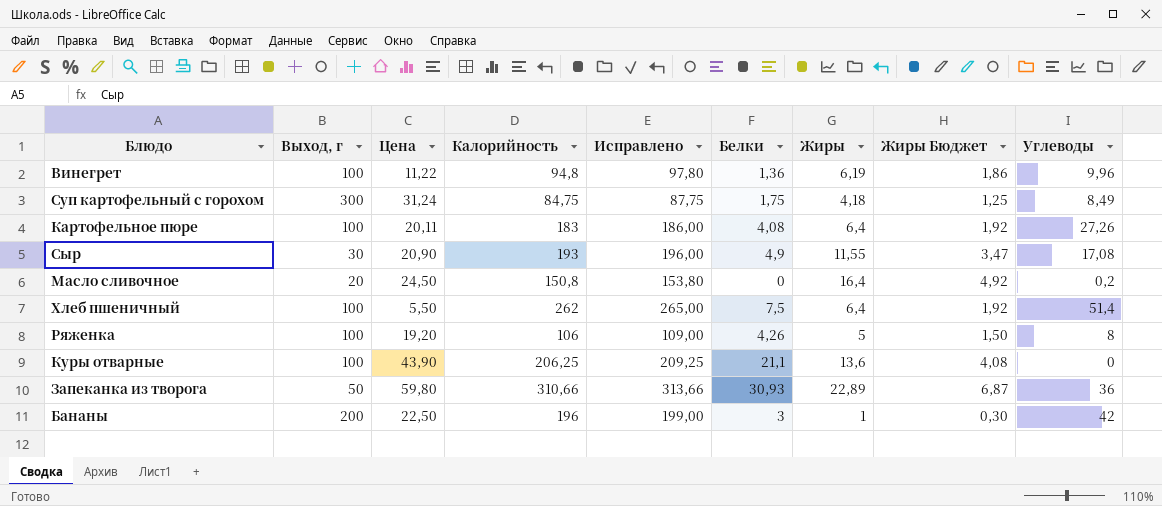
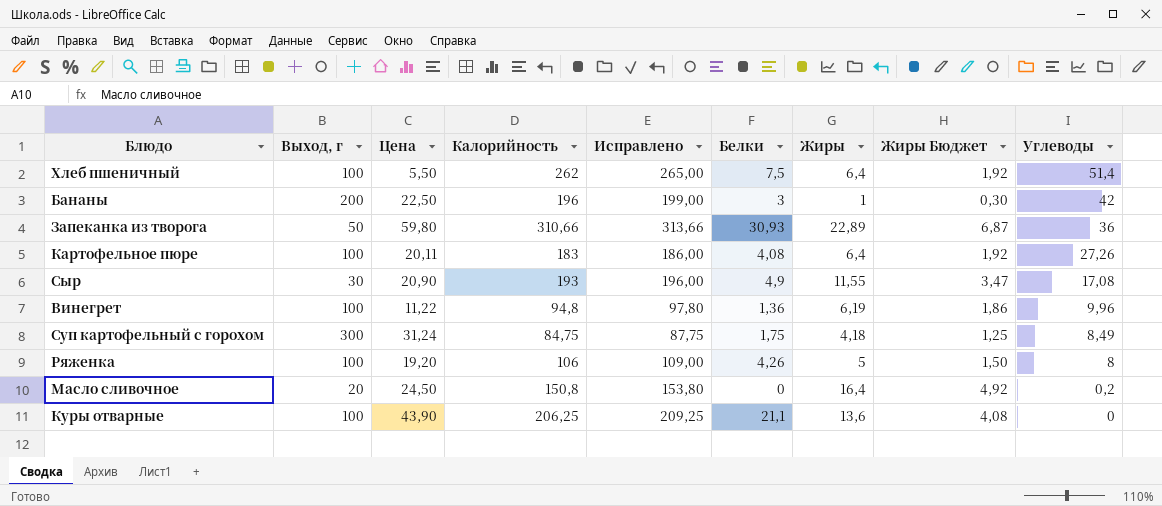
row order: none -> Углеводы descending

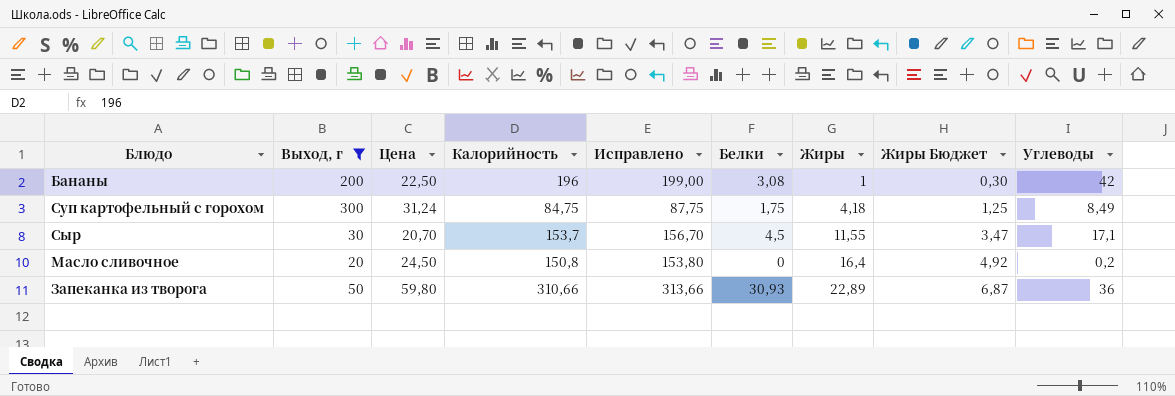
filter: none -> Выход, г != 100
row order: Углеводы descending -> Жиры ascending
Бананы | Белки: 3 -> 3,08
Сыр | Цена: 20,90 -> 20,70
Сыр | Калорийность: 193 -> 153,7
Сыр | Исправлено: 196,00 -> 156,70
Сыр | Белки: 4,9 -> 4,5
Сыр | Углеводы: 17,08 -> 17,1

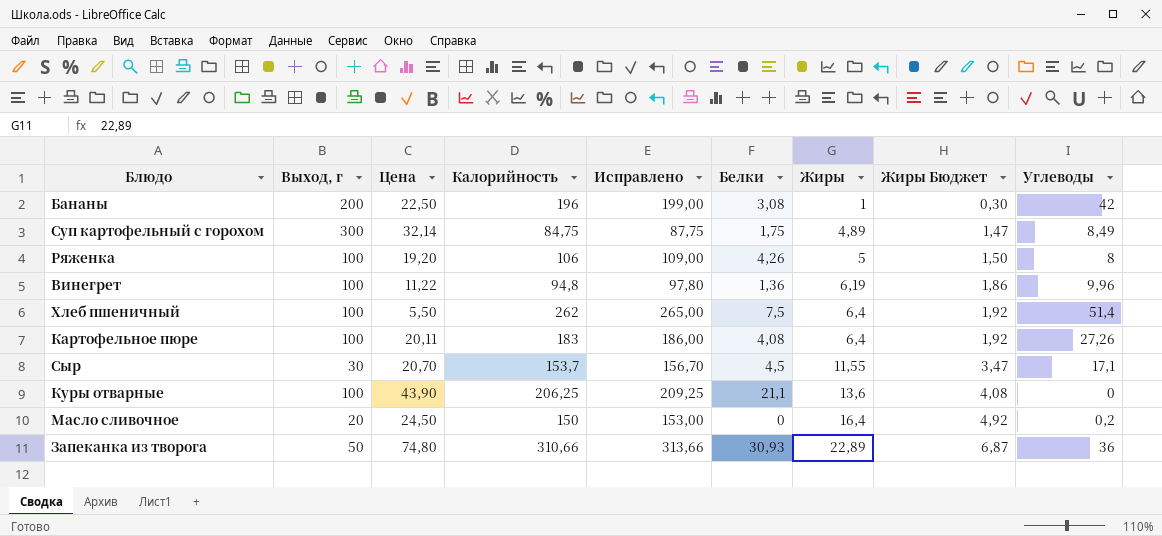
filter: Выход, г != 100 -> none
Суп картофельный с горохом | Цена: 31,24 -> 32,14
Суп картофельный с горохом | Жиры: 4,18 -> 4,89
Суп картофельный с горохом | Жиры Бюджет: 1,25 -> 1,47
Масло сливочное | Калорийность: 150,8 -> 150
Масло сливочное | Исправлено: 153,80 -> 153,00
Запеканка из творога | Цена: 59,80 -> 74,80

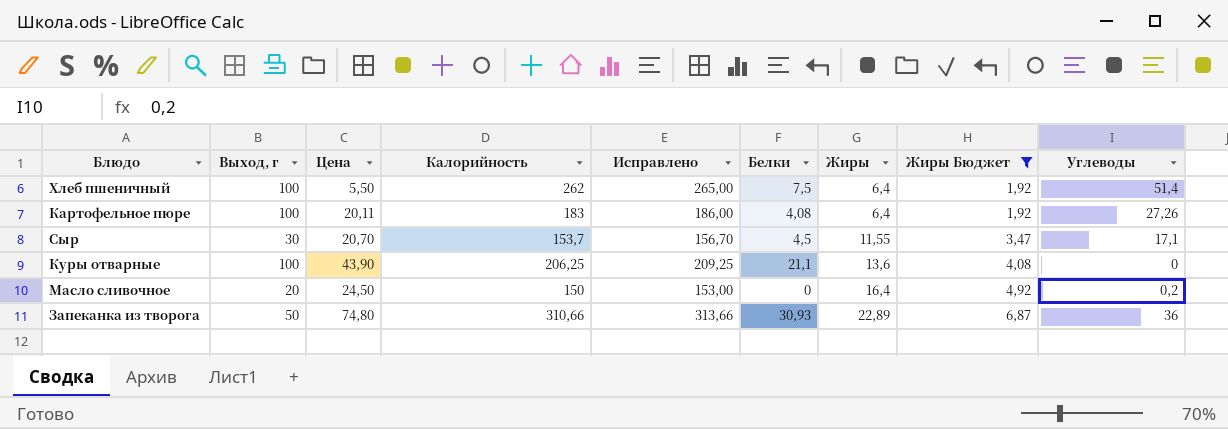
filter: none -> Жиры Бюджет >= 1,92

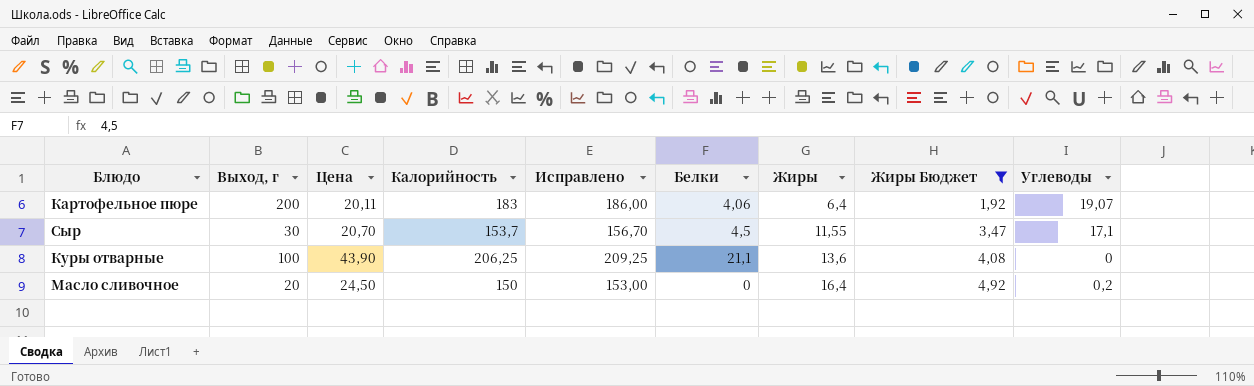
row Хлеб пшеничный: 100 | 5,50 | 262 | 265,00 | 7,5 | 6,4 | 1,92 | 51,4 -> none
row Запеканка из творога: 50 | 74,80 | 310,66 | 313,66 | 30,93 | 22,89 | 6,87 | 36 -> none
Картофельное пюре | Выход, г: 100 -> 200
Картофельное пюре | Белки: 4,08 -> 4,06
Картофельное пюре | Углеводы: 27,26 -> 19,07

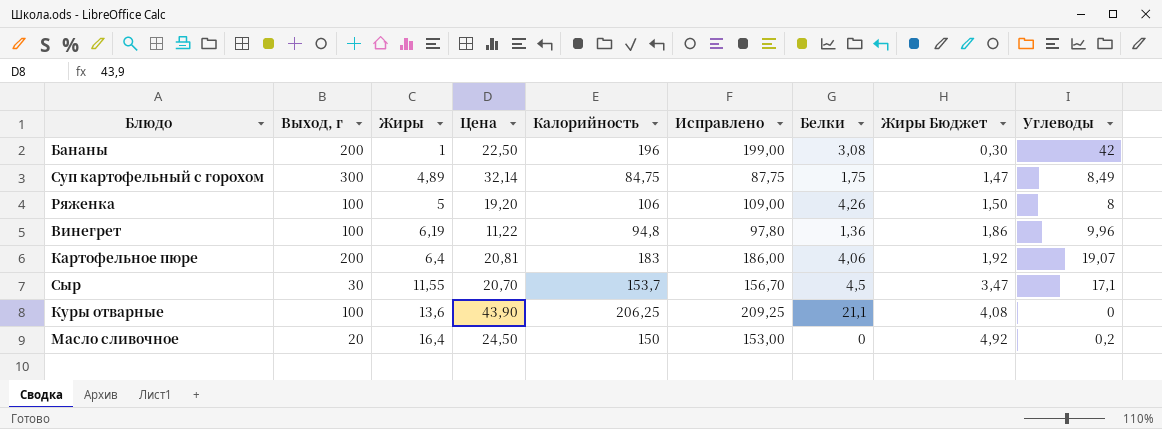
filter: Жиры Бюджет >= 1,92 -> none
column Жиры | position: 7 -> 3
Картофельное пюре | Цена: 20,11 -> 20,81

